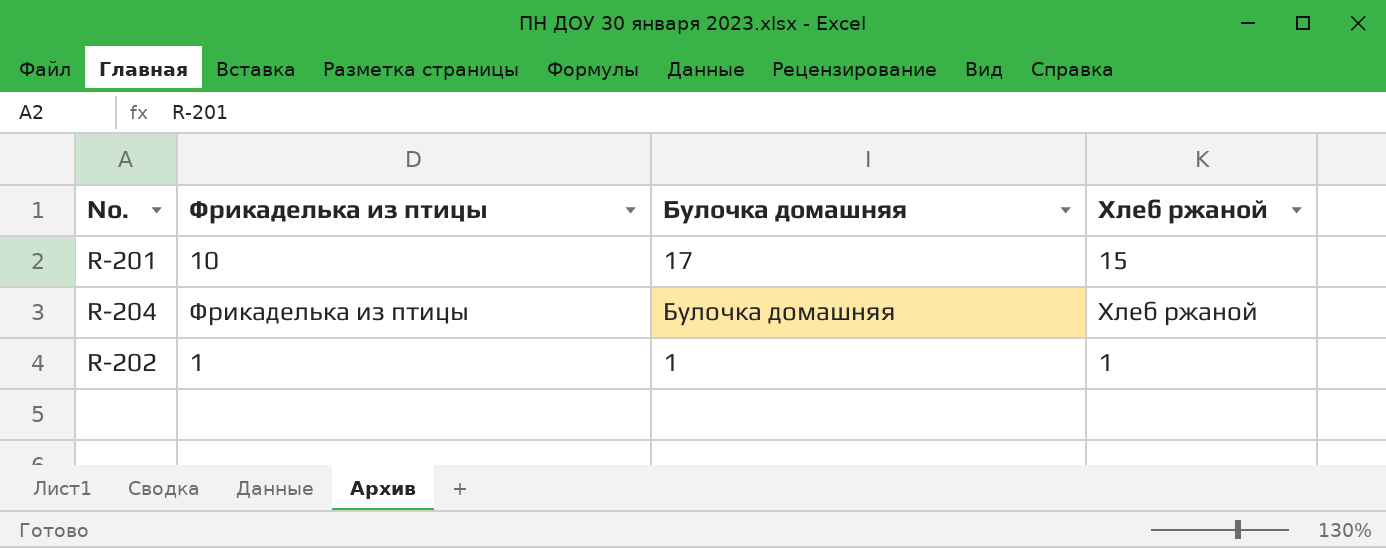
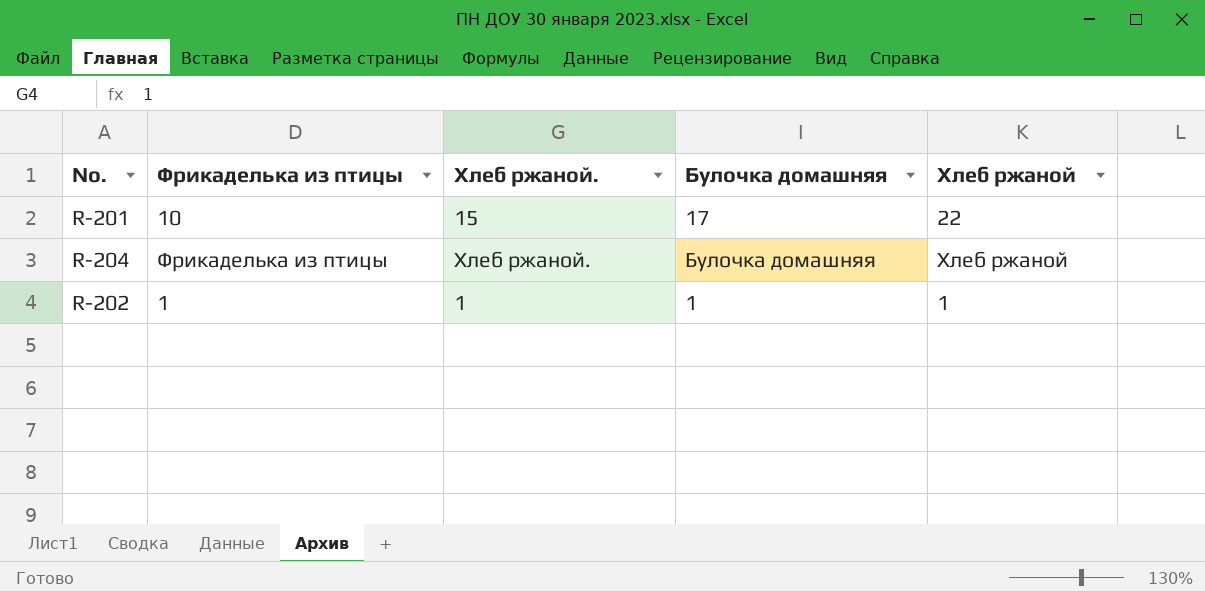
column Хлеб ржаной. | position: none -> 3
R-201 | Хлеб ржаной: 15 -> 22

